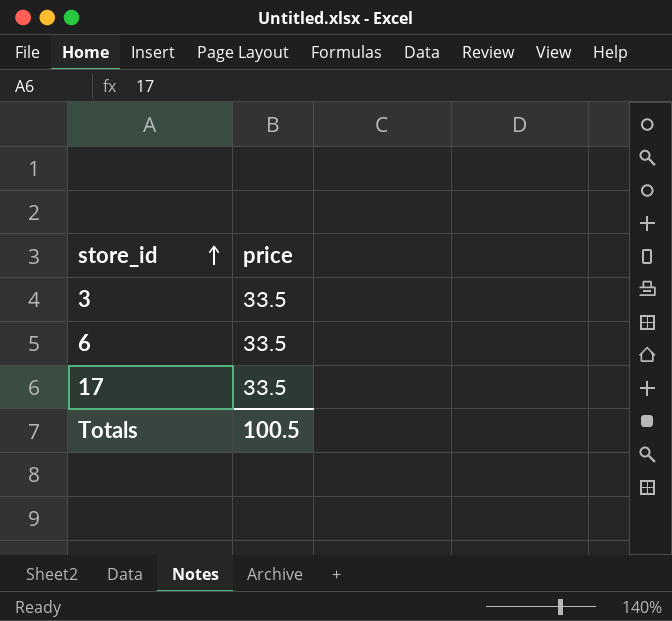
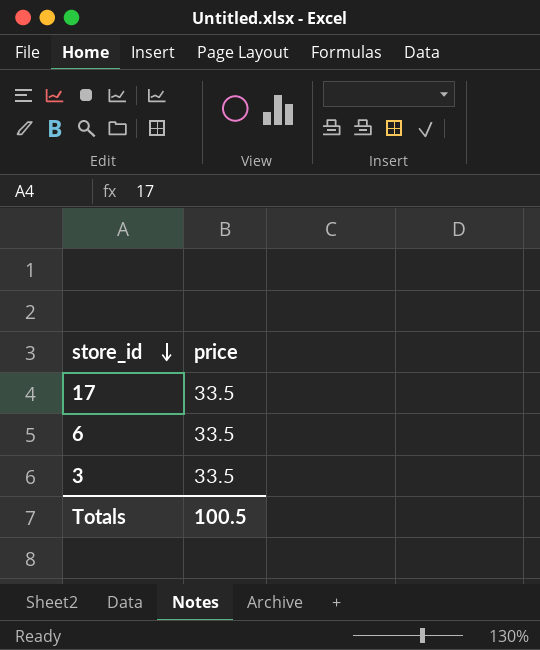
row order: store_id ascending -> store_id descending

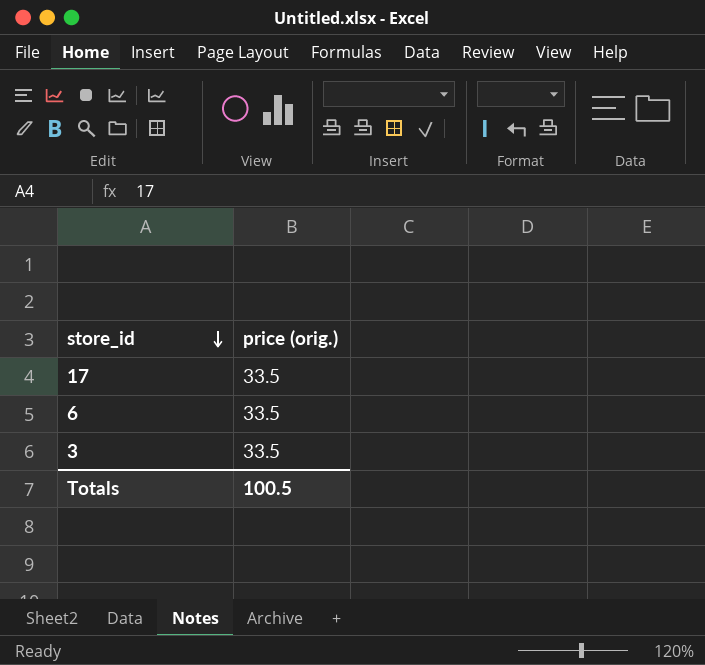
column name: price -> price (orig.)

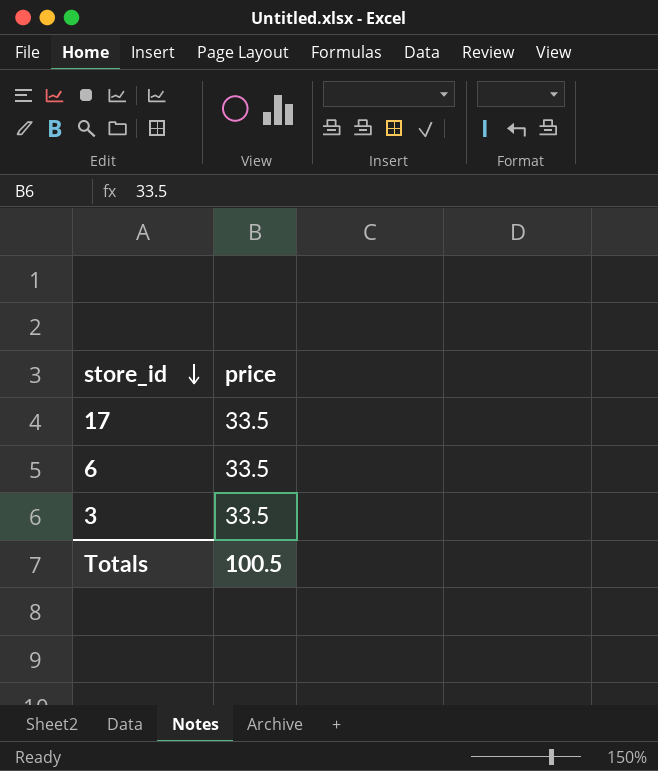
column name: price (orig.) -> price

